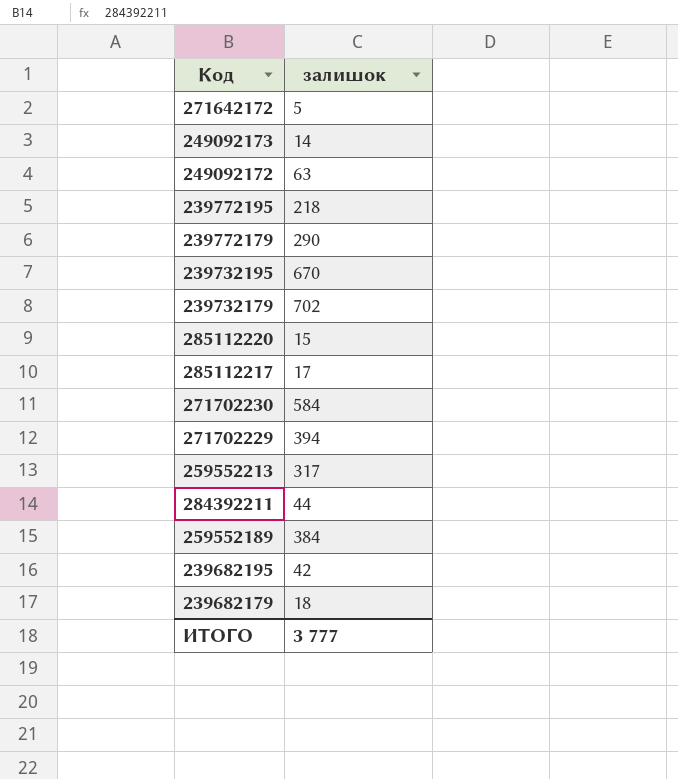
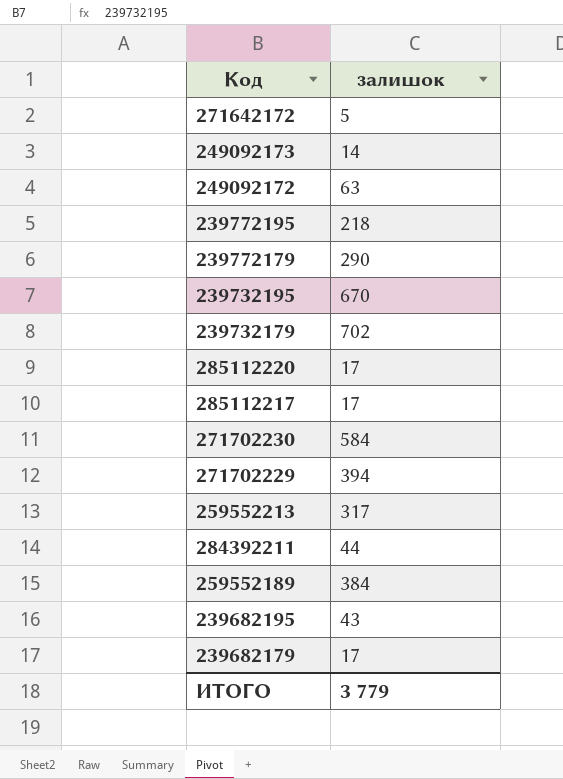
285112220 | залишок: 15 -> 17
239682195 | залишок: 42 -> 43
239682179 | залишок: 18 -> 17
ИТОГО | залишок: 3 777 -> 3 779

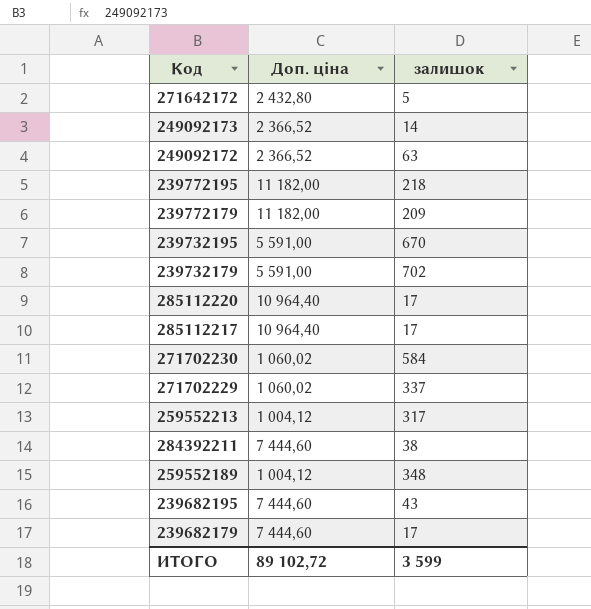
column Доп. ціна | position: none -> 2
239772179 | залишок: 290 -> 209
271702229 | залишок: 394 -> 337
284392211 | залишок: 44 -> 38
259552189 | залишок: 384 -> 348
ИТОГО | залишок: 3 779 -> 3 599

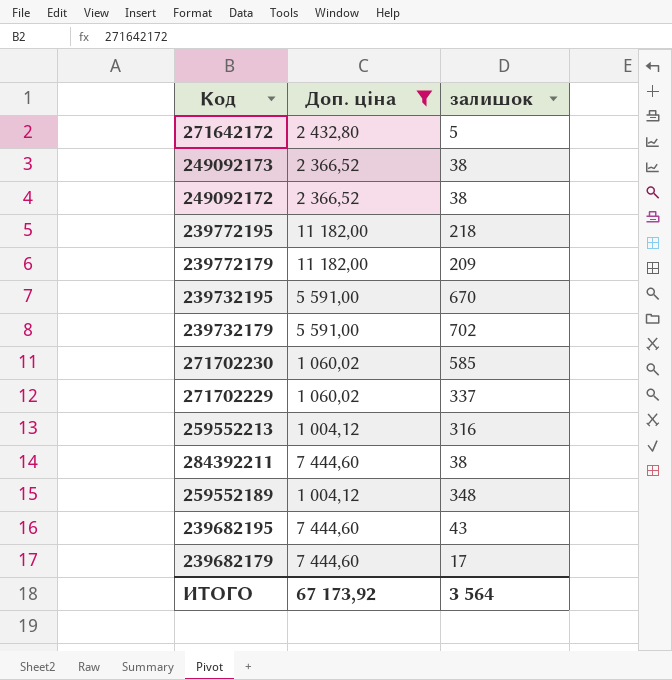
filter: none -> Доп. ціна != 10 964,40
249092173 | залишок: 14 -> 38
249092172 | залишок: 63 -> 38
271702230 | залишок: 584 -> 585
259552213 | залишок: 317 -> 316
ИТОГО | Доп. ціна: 89 102,72 -> 67 173,92
ИТОГО | залишок: 3 599 -> 3 564

